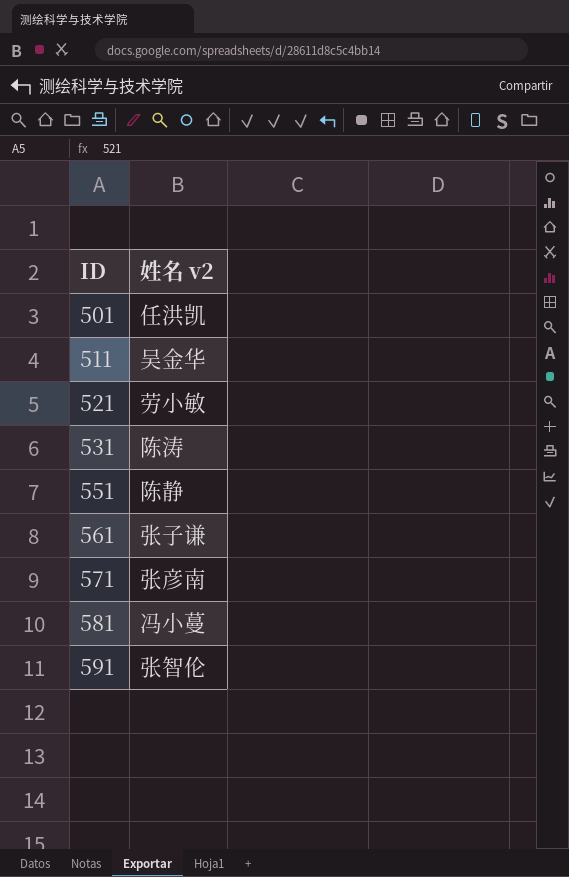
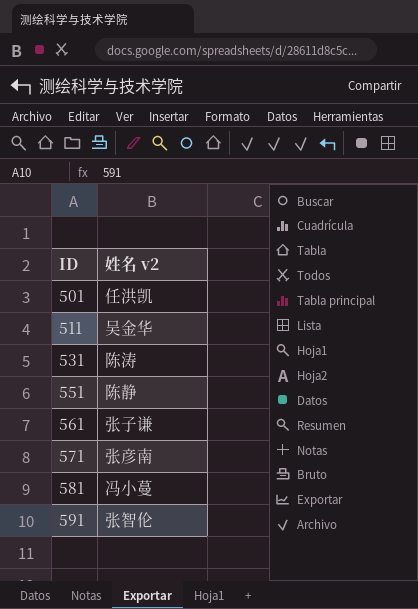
row 521: 劳小敏 -> none

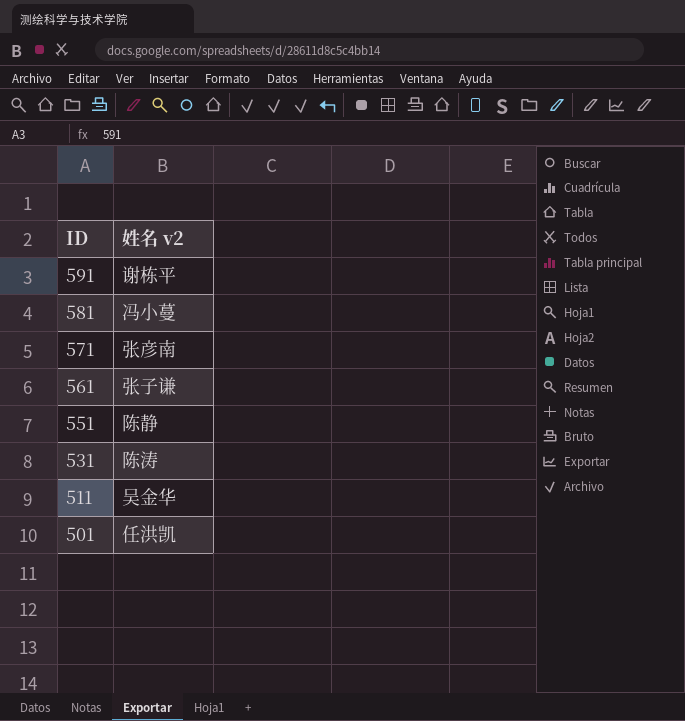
row order: ID ascending -> ID descending
591 | 姓名 v2: 张智伦 -> 谢栋平

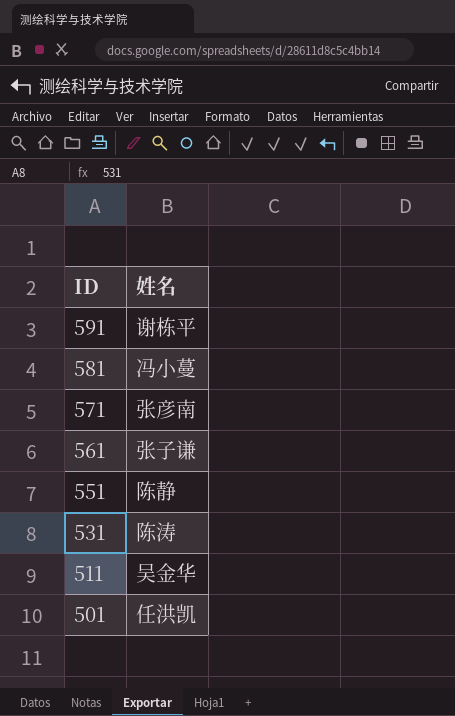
column name: 姓名 v2 -> 姓名

